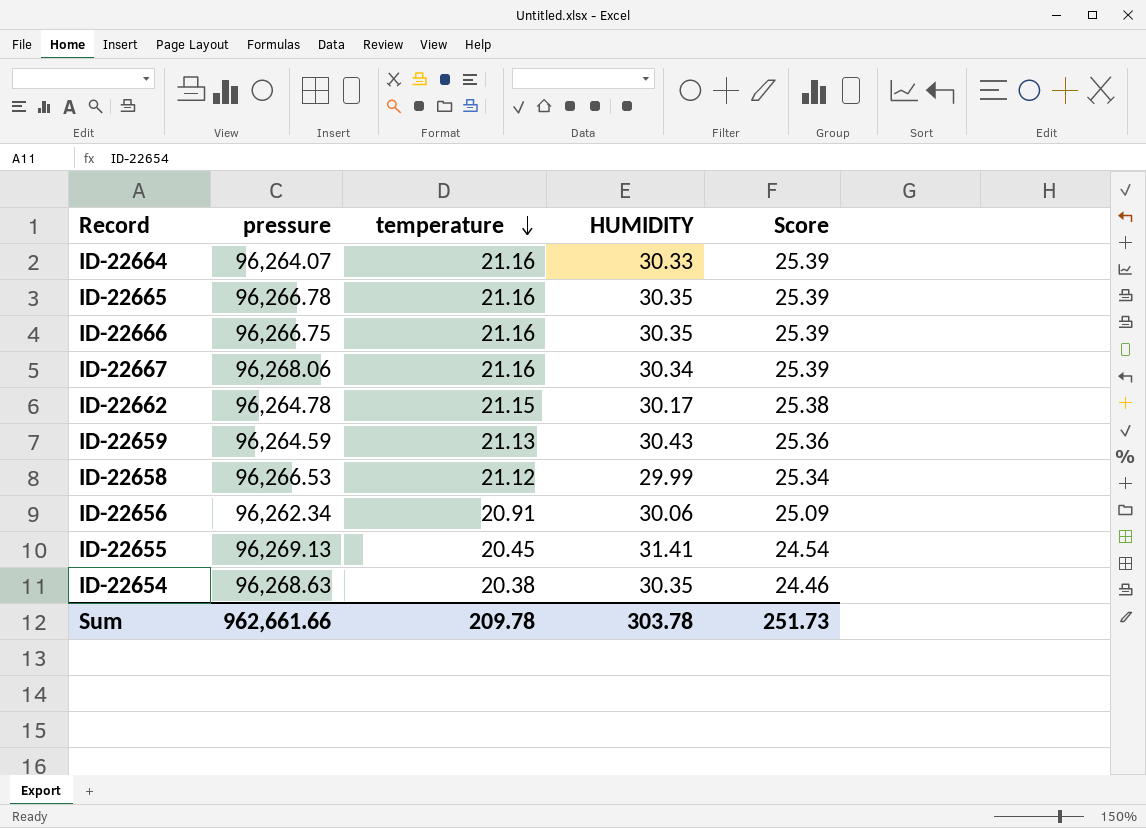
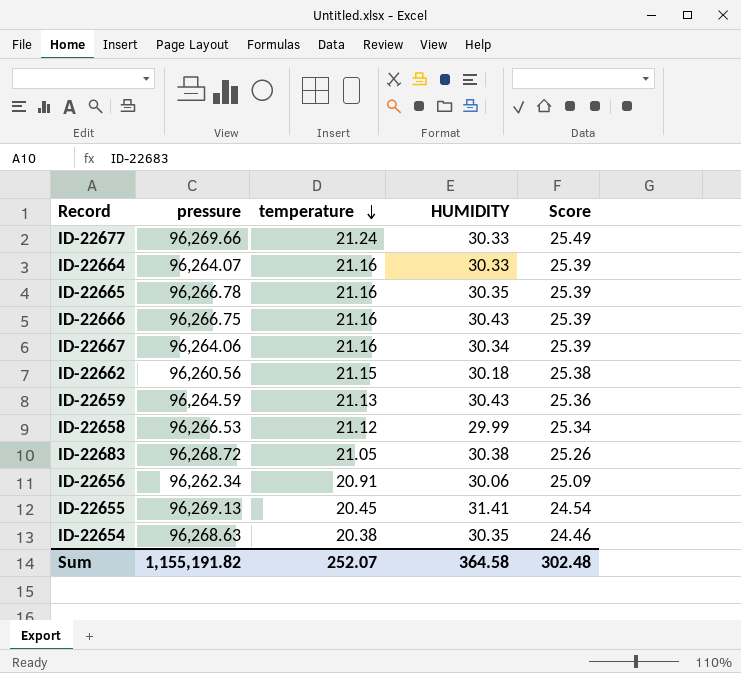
row ID-22677: none -> 96,269.66 | 21.24 | 30.33 | 25.49
ID-22666 | HUMIDITY: 30.35 -> 30.43
ID-22667 | pressure: 96,268.06 -> 96,264.06
ID-22662 | pressure: 96,264.78 -> 96,260.56
ID-22662 | HUMIDITY: 30.17 -> 30.18
row ID-22683: none -> 96,268.72 | 21.05 | 30.38 | 25.26
Sum | pressure: 962,661.66 -> 1,155,191.82
Sum | temperature: 209.78 -> 252.07
Sum | HUMIDITY: 303.78 -> 364.58
Sum | Score: 251.73 -> 302.48

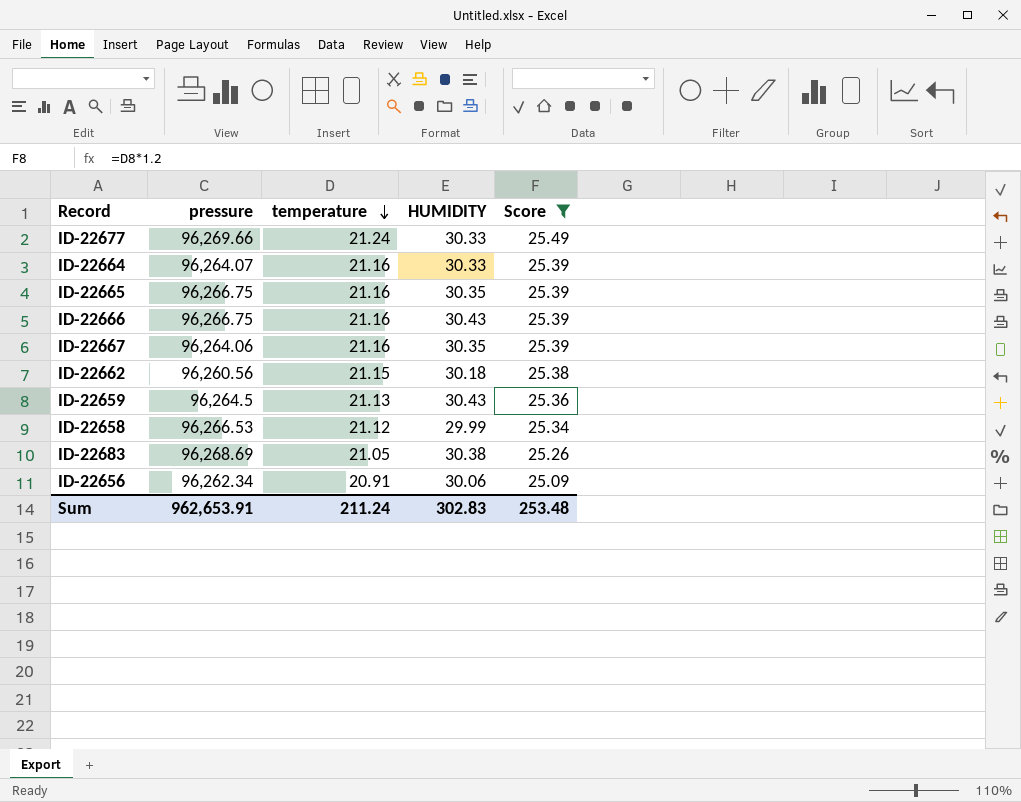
filter: none -> Score >= 25.09
ID-22665 | pressure: 96,266.78 -> 96,266.75
ID-22667 | HUMIDITY: 30.34 -> 30.35
ID-22659 | pressure: 96,264.59 -> 96,264.5
ID-22683 | pressure: 96,268.72 -> 96,268.69
Sum | pressure: 1,155,191.82 -> 962,653.91
Sum | temperature: 252.07 -> 211.24
Sum | HUMIDITY: 364.58 -> 302.83
Sum | Score: 302.48 -> 253.48

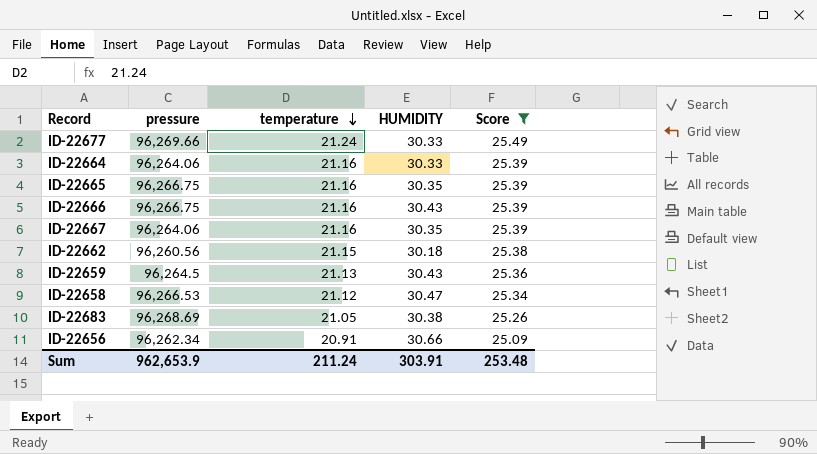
ID-22664 | pressure: 96,264.07 -> 96,264.06
ID-22658 | HUMIDITY: 29.99 -> 30.47
ID-22656 | HUMIDITY: 30.06 -> 30.66
Sum | pressure: 962,653.91 -> 962,653.9
Sum | HUMIDITY: 302.83 -> 303.91

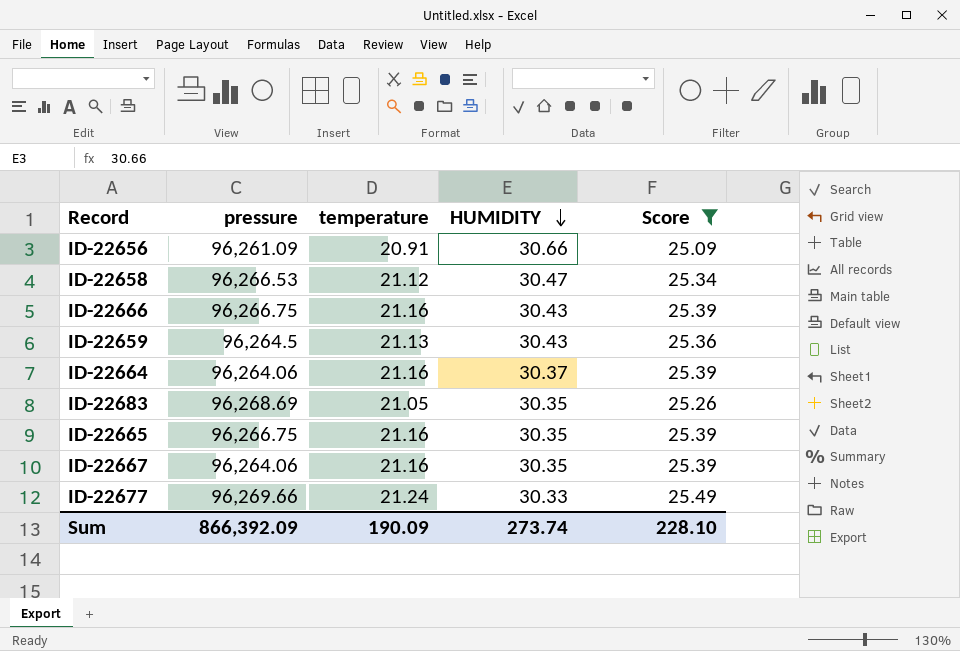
row order: temperature descending -> HUMIDITY descending
row ID-22662: 96,260.56 | 21.15 | 30.18 | 25.38 -> none
ID-22656 | pressure: 96,262.34 -> 96,261.09
ID-22664 | HUMIDITY: 30.33 -> 30.37
ID-22683 | HUMIDITY: 30.38 -> 30.35
Sum | pressure: 962,653.9 -> 866,392.09
Sum | temperature: 211.24 -> 190.09
Sum | HUMIDITY: 303.91 -> 273.74
Sum | Score: 253.48 -> 228.10

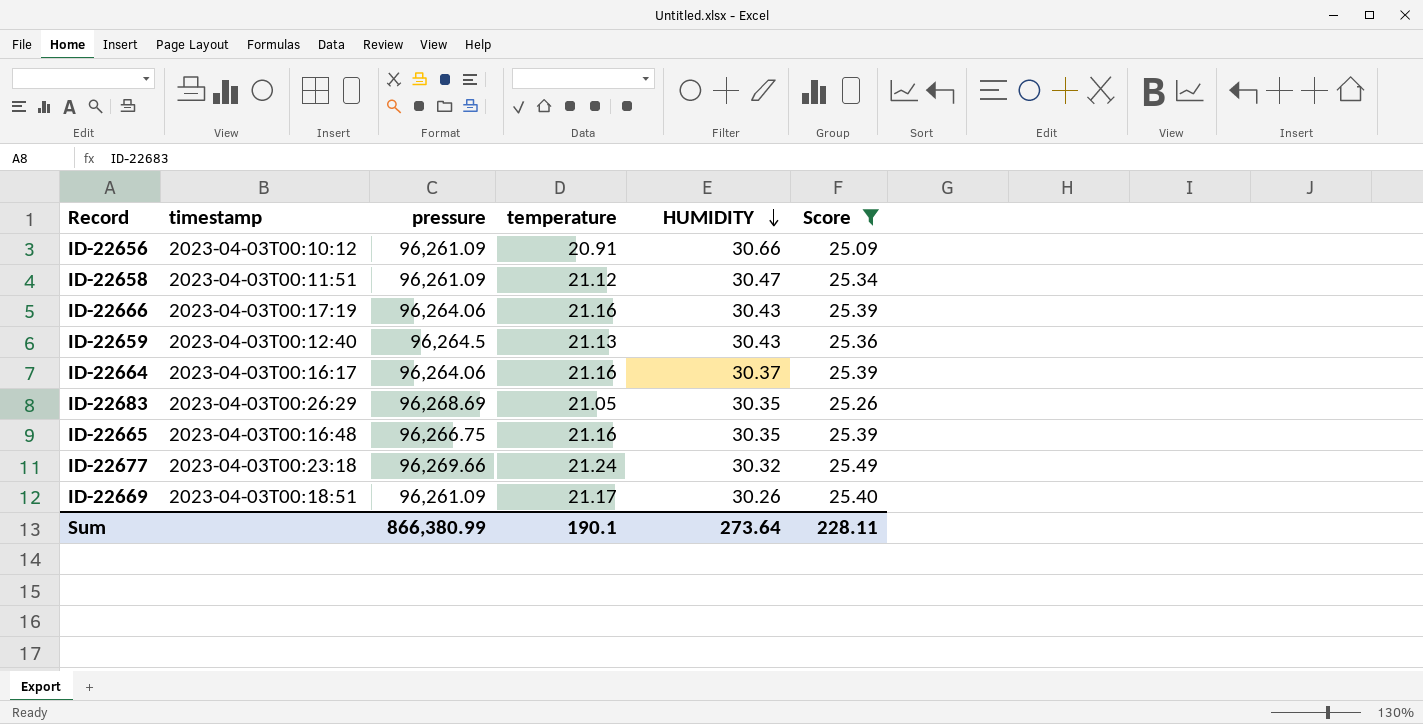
column timestamp | position: none -> 2
row ID-22667: 96,264.06 | 21.16 | 30.35 | 25.39 -> none
ID-22658 | pressure: 96,266.53 -> 96,261.09
ID-22666 | pressure: 96,266.75 -> 96,264.06
ID-22677 | HUMIDITY: 30.33 -> 30.32
row ID-22669: none -> 2023-04-03T00:18:51 | 96,261.09 | 21.17 | 30.26 | 25.40
Sum | pressure: 866,392.09 -> 866,380.99
Sum | temperature: 190.09 -> 190.1
Sum | HUMIDITY: 273.74 -> 273.64
Sum | Score: 228.10 -> 228.11

